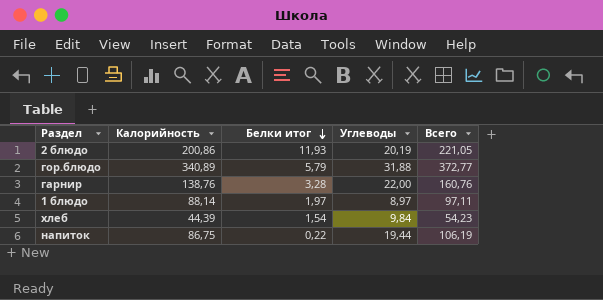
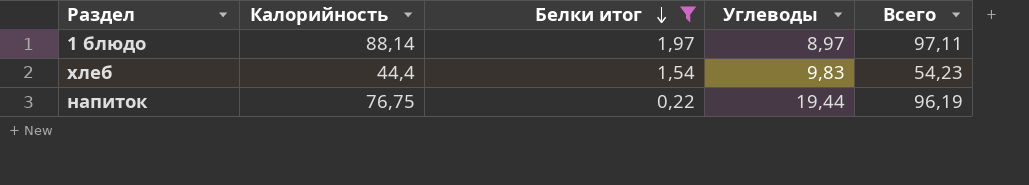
filter: none -> Белки итог <= 1,97
хлеб | Калорийность: 44,39 -> 44,4
хлеб | Углеводы: 9,84 -> 9,83
напиток | Калорийность: 86,75 -> 76,75
напиток | Всего: 106,19 -> 96,19

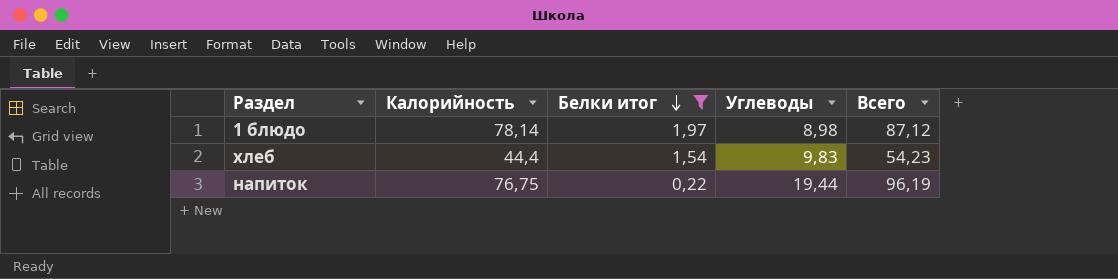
1 блюдо | Калорийность: 88,14 -> 78,14
1 блюдо | Углеводы: 8,97 -> 8,98
1 блюдо | Всего: 97,11 -> 87,12

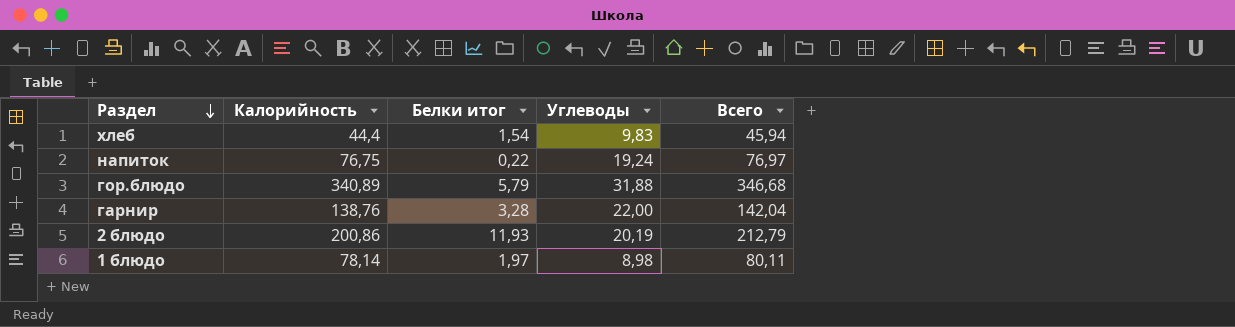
filter: Белки итог <= 1,97 -> none
row order: Белки итог descending -> Раздел descending
column Всего | formula: [Калорийность] + [Углеводы] -> [Калорийность] + [Белки итог]
напиток | Углеводы: 19,44 -> 19,24

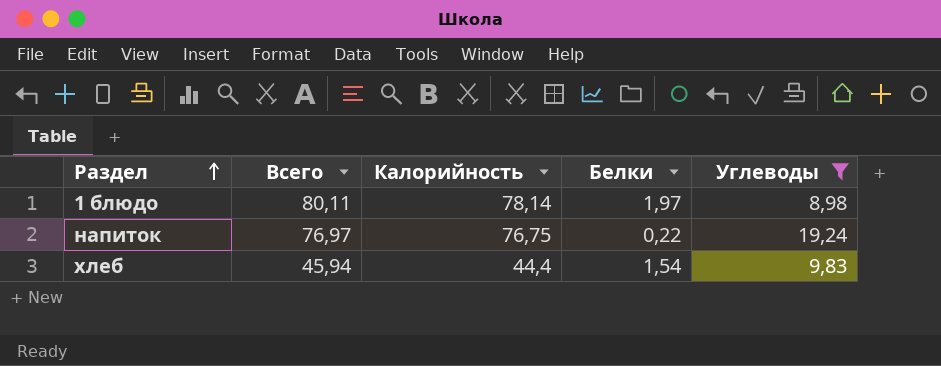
filter: none -> Углеводы <= 19,24
row order: Раздел descending -> Раздел ascending
column Всего | position: 5 -> 2
column name: Белки итог -> Белки

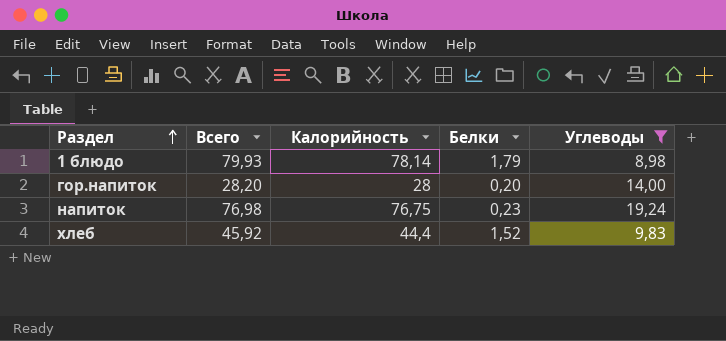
1 блюдо | Всего: 80,11 -> 79,93
1 блюдо | Белки: 1,97 -> 1,79
row гор.напиток: none -> 28,20 | 28 | 0,20 | 14,00
напиток | Всего: 76,97 -> 76,98
напиток | Белки: 0,22 -> 0,23
хлеб | Всего: 45,94 -> 45,92
хлеб | Белки: 1,54 -> 1,52

